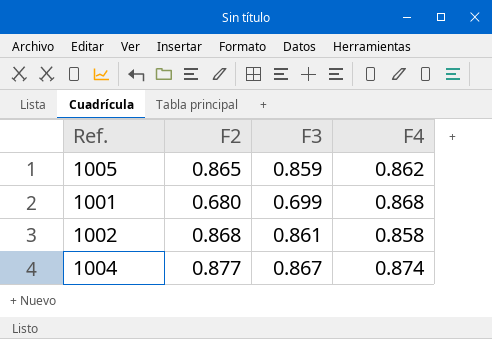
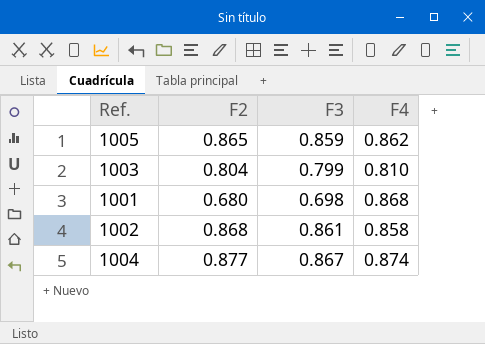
row 1003: none -> 0.804 | 0.799 | 0.810
1001 | F3: 0.699 -> 0.698

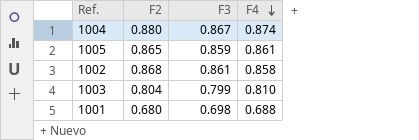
row order: none -> F4 descending
1004 | F2: 0.877 -> 0.880
1005 | F4: 0.862 -> 0.861
1001 | F4: 0.868 -> 0.688

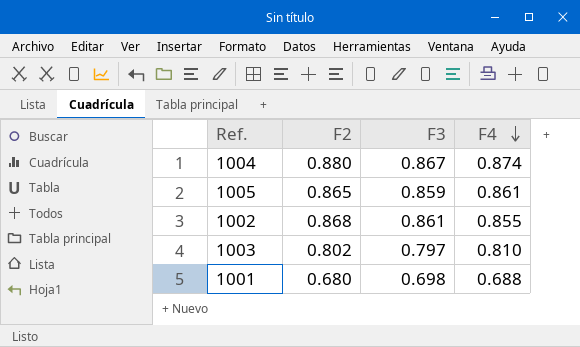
1002 | F4: 0.858 -> 0.855
1003 | F2: 0.804 -> 0.802
1003 | F3: 0.799 -> 0.797

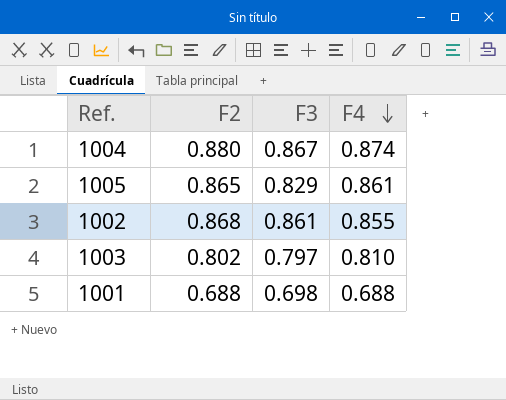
1005 | F3: 0.859 -> 0.829
1001 | F2: 0.680 -> 0.688

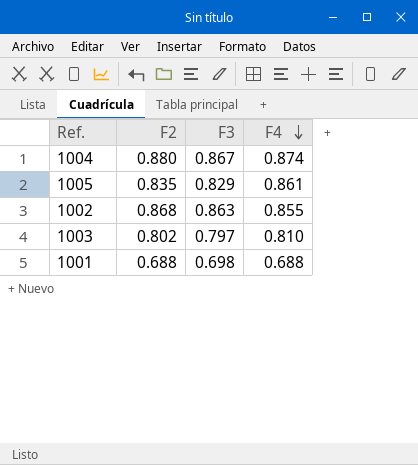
1005 | F2: 0.865 -> 0.835
1002 | F3: 0.861 -> 0.863

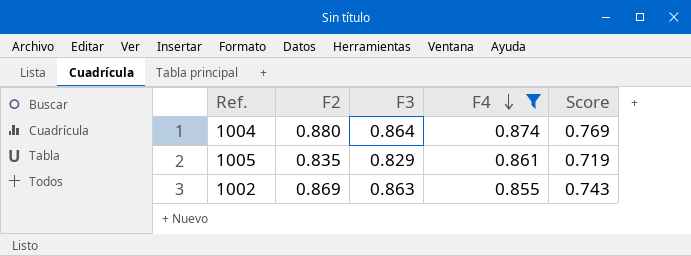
filter: none -> F4 >= 0.855
column Score | formula: none -> [F2] * [F4]
1004 | F3: 0.867 -> 0.864
1002 | F2: 0.868 -> 0.869

